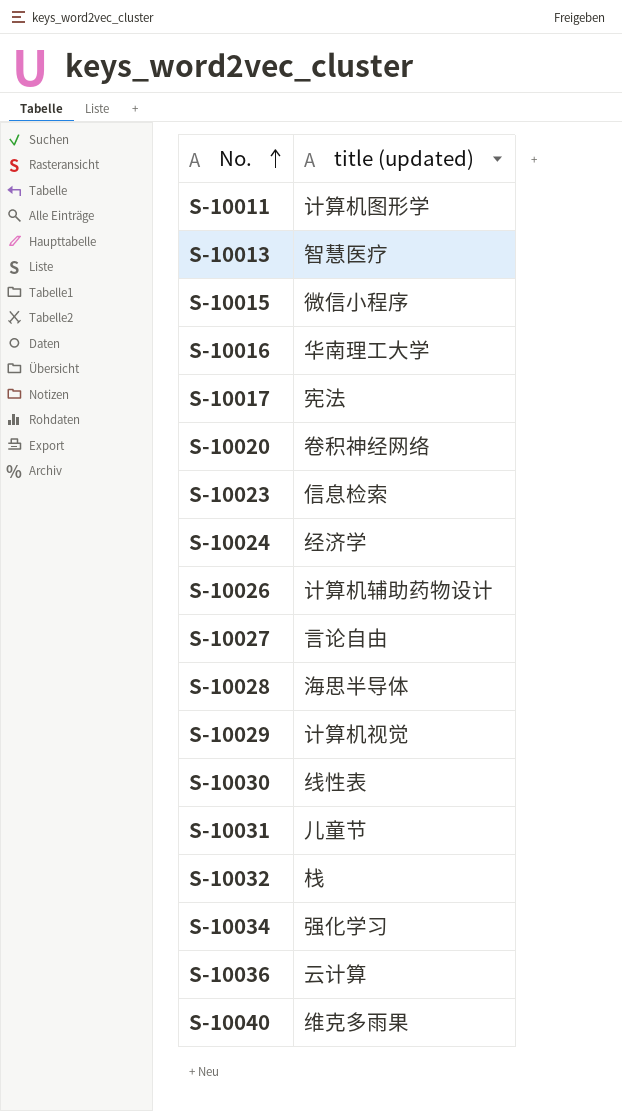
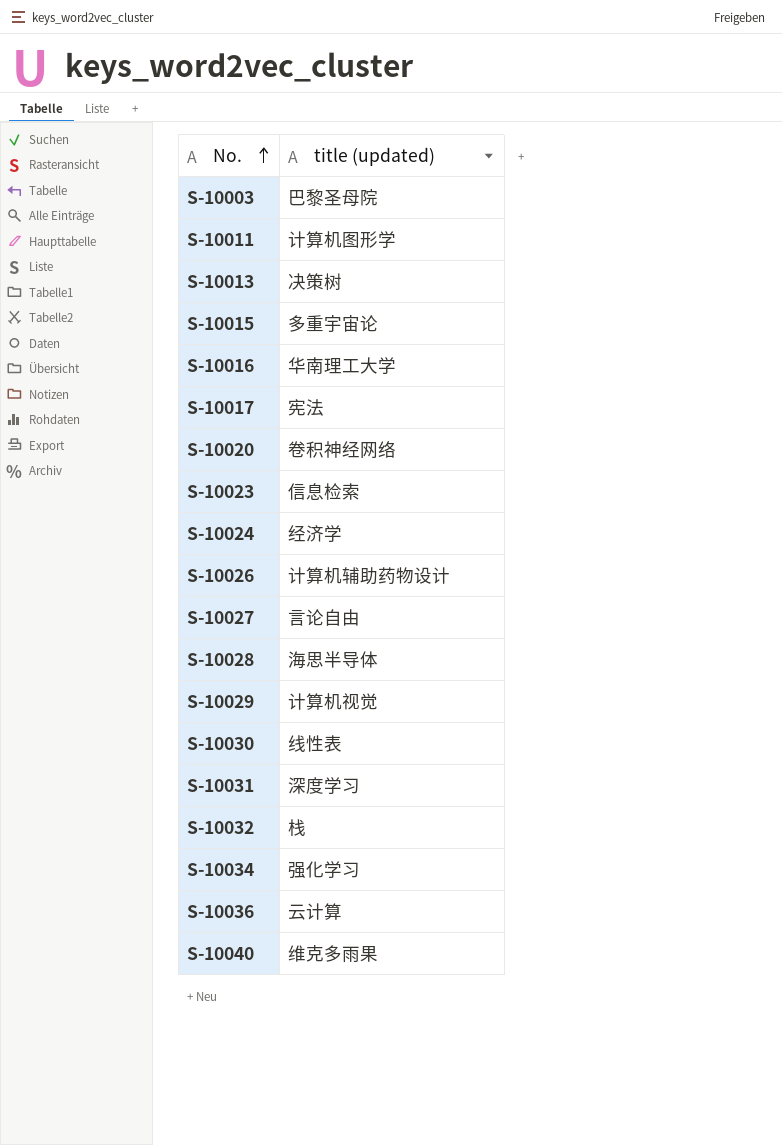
row S-10003: none -> 巴黎圣母院
S-10013 | title (updated): 智慧医疗 -> 决策树
S-10015 | title (updated): 微信小程序 -> 多重宇宙论
S-10031 | title (updated): 儿童节 -> 深度学习

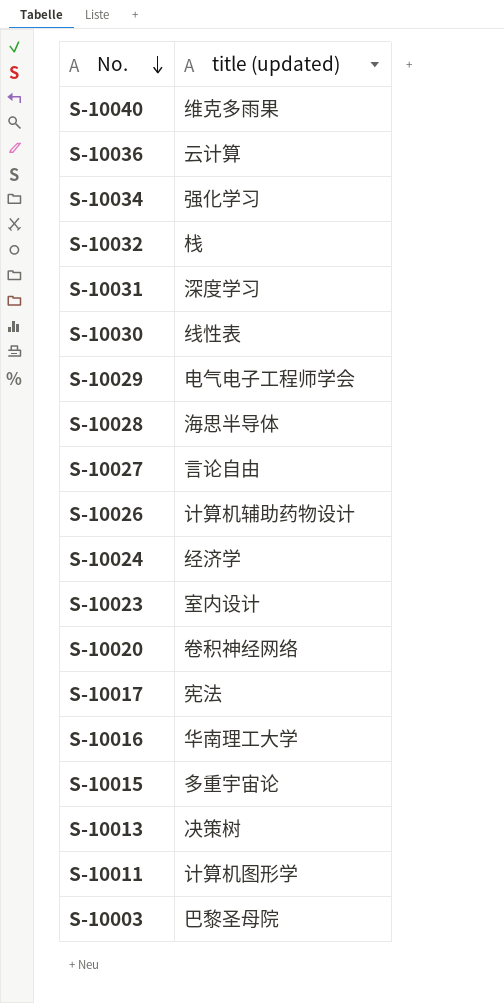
row order: No. ascending -> No. descending
S-10029 | title (updated): 计算机视觉 -> 电气电子工程师学会
S-10023 | title (updated): 信息检索 -> 室内设计

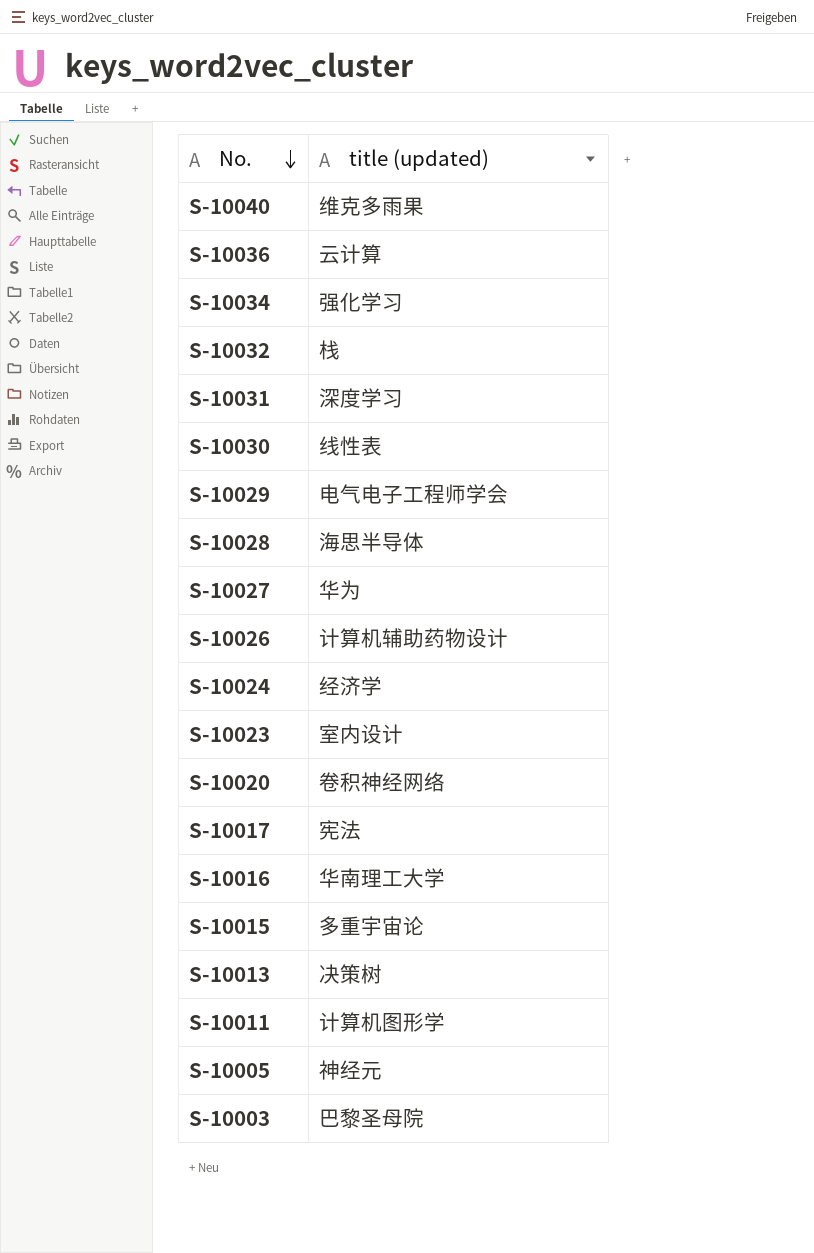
S-10027 | title (updated): 言论自由 -> 华为
row S-10005: none -> 神经元

